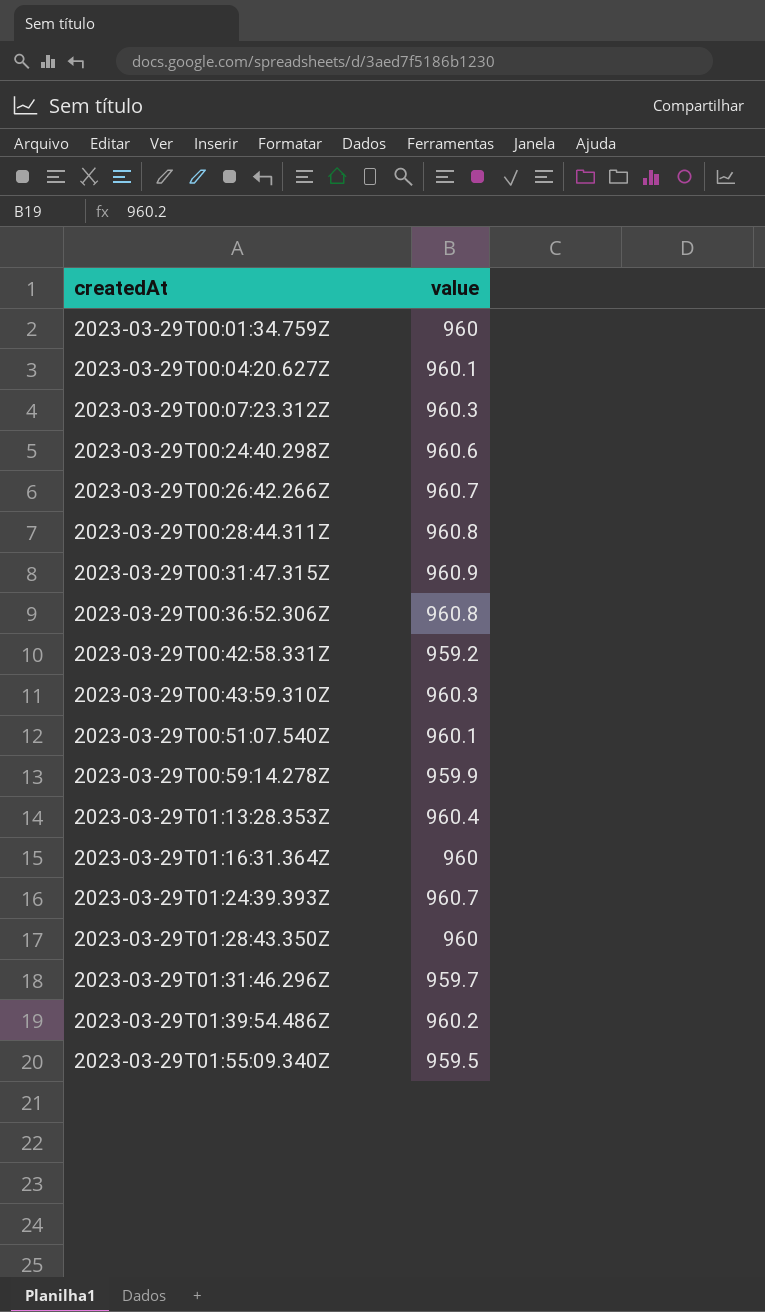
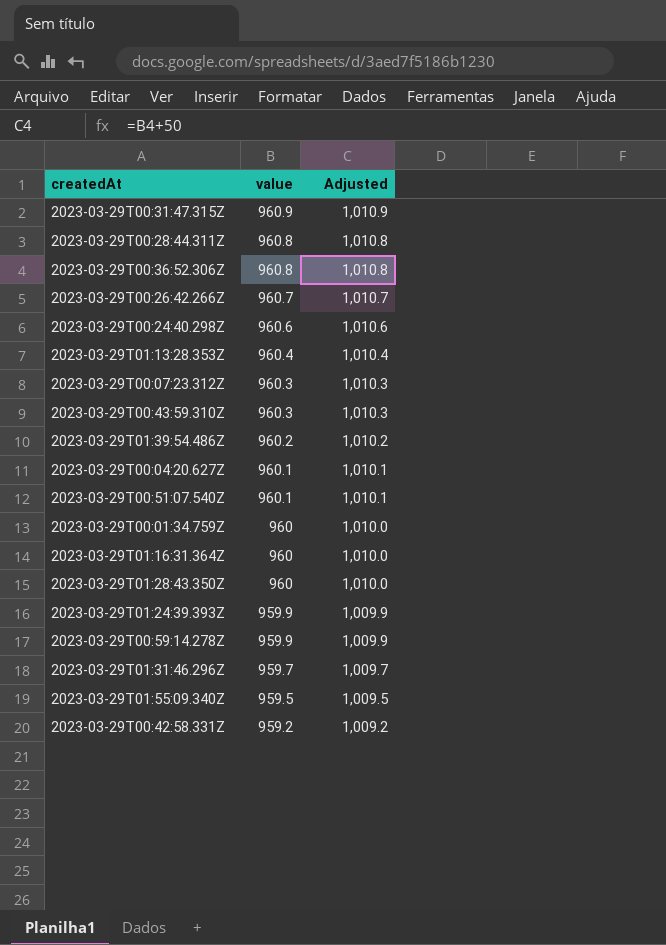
row order: createdAt ascending -> value descending
column Adjusted | formula: none -> [value] + 50
2023-03-29T01:24:39.393Z | value: 960.7 -> 959.9

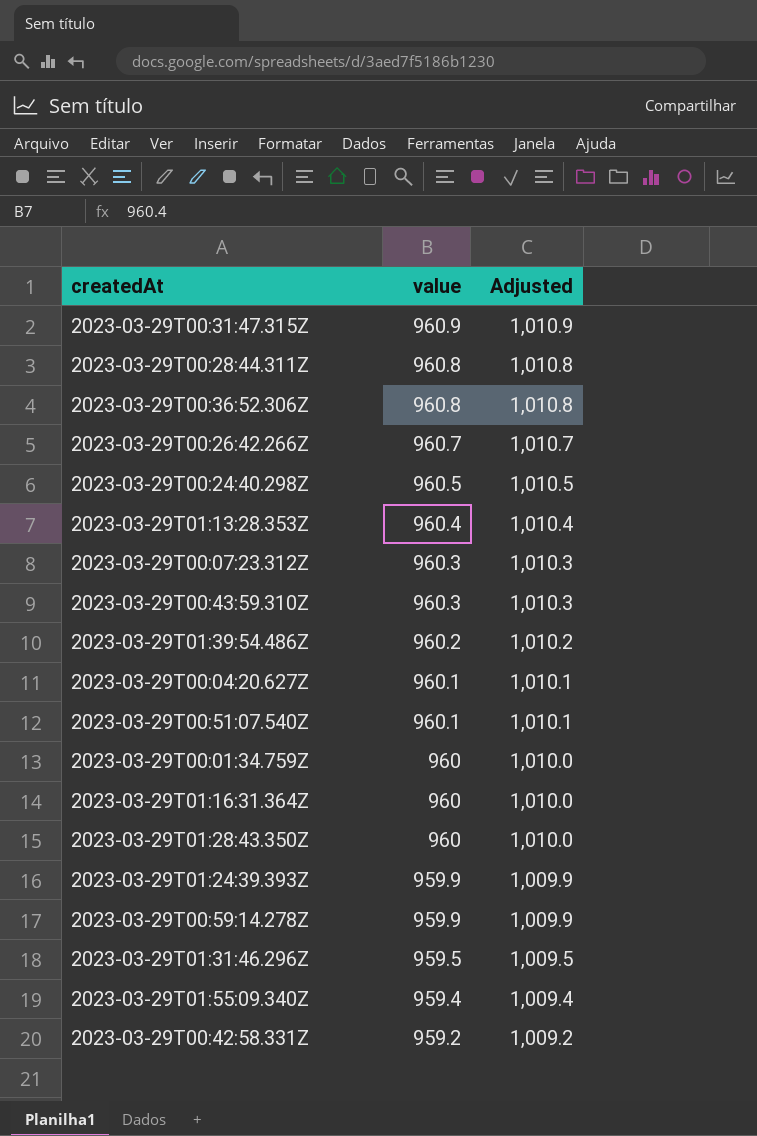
2023-03-29T00:24:40.298Z | value: 960.6 -> 960.5
2023-03-29T00:24:40.298Z | Adjusted: 1,010.6 -> 1,010.5
2023-03-29T01:31:46.296Z | value: 959.7 -> 959.5
2023-03-29T01:31:46.296Z | Adjusted: 1,009.7 -> 1,009.5
2023-03-29T01:55:09.340Z | value: 959.5 -> 959.4
2023-03-29T01:55:09.340Z | Adjusted: 1,009.5 -> 1,009.4

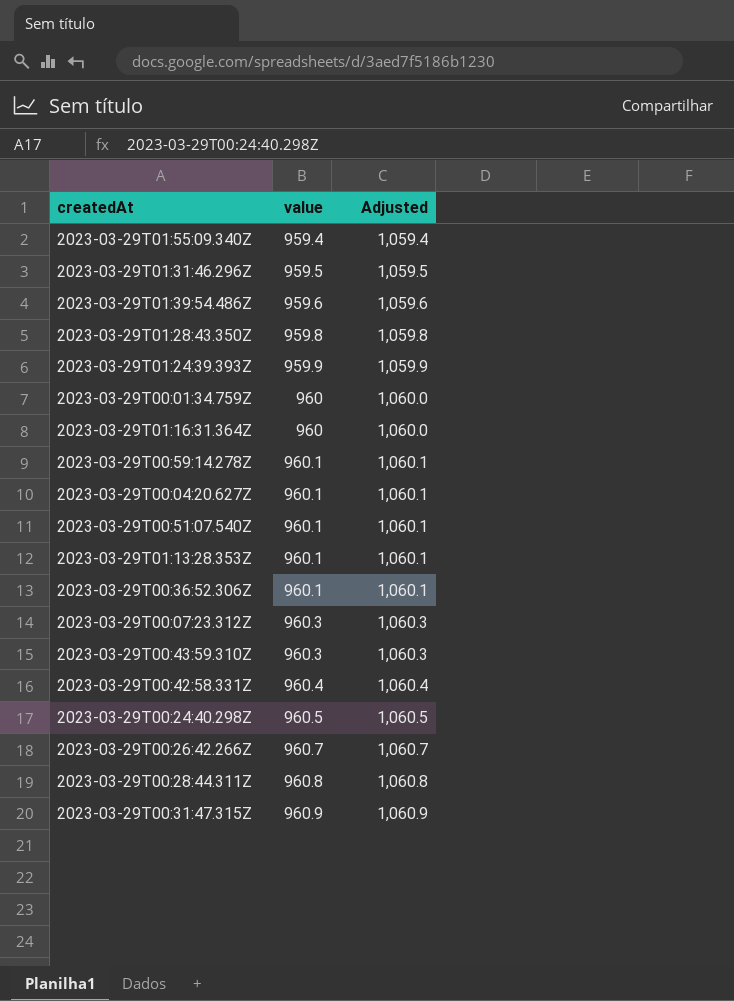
row order: value descending -> value ascending
column Adjusted | formula: [value] + 50 -> [value] + 100
2023-03-29T01:39:54.486Z | value: 960.2 -> 959.6
2023-03-29T01:28:43.350Z | value: 960 -> 959.8
2023-03-29T00:59:14.278Z | value: 959.9 -> 960.1
2023-03-29T01:13:28.353Z | value: 960.4 -> 960.1
2023-03-29T00:36:52.306Z | value: 960.8 -> 960.1
2023-03-29T00:42:58.331Z | value: 959.2 -> 960.4

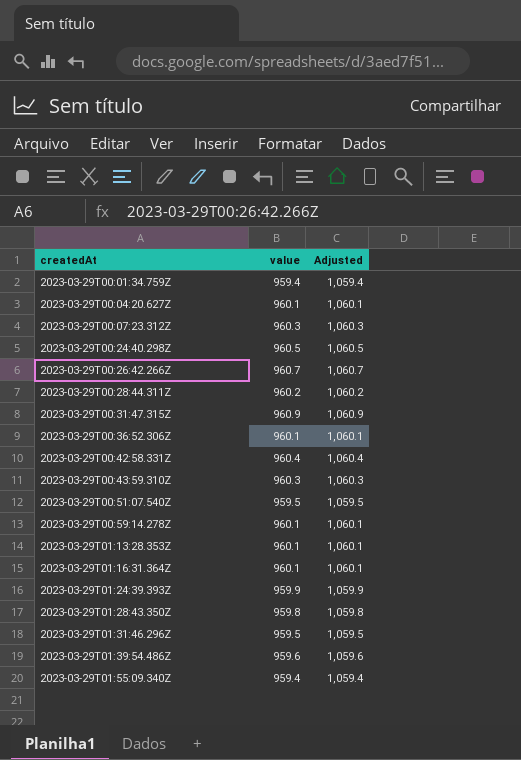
row order: value ascending -> createdAt ascending
2023-03-29T00:01:34.759Z | value: 960 -> 959.4
2023-03-29T00:01:34.759Z | Adjusted: 1,060.0 -> 1,059.4
2023-03-29T00:28:44.311Z | value: 960.8 -> 960.2
2023-03-29T00:28:44.311Z | Adjusted: 1,060.8 -> 1,060.2
2023-03-29T00:51:07.540Z | value: 960.1 -> 959.5
2023-03-29T00:51:07.540Z | Adjusted: 1,060.1 -> 1,059.5
2023-03-29T01:16:31.364Z | value: 960 -> 960.1
2023-03-29T01:16:31.364Z | Adjusted: 1,060.0 -> 1,060.1

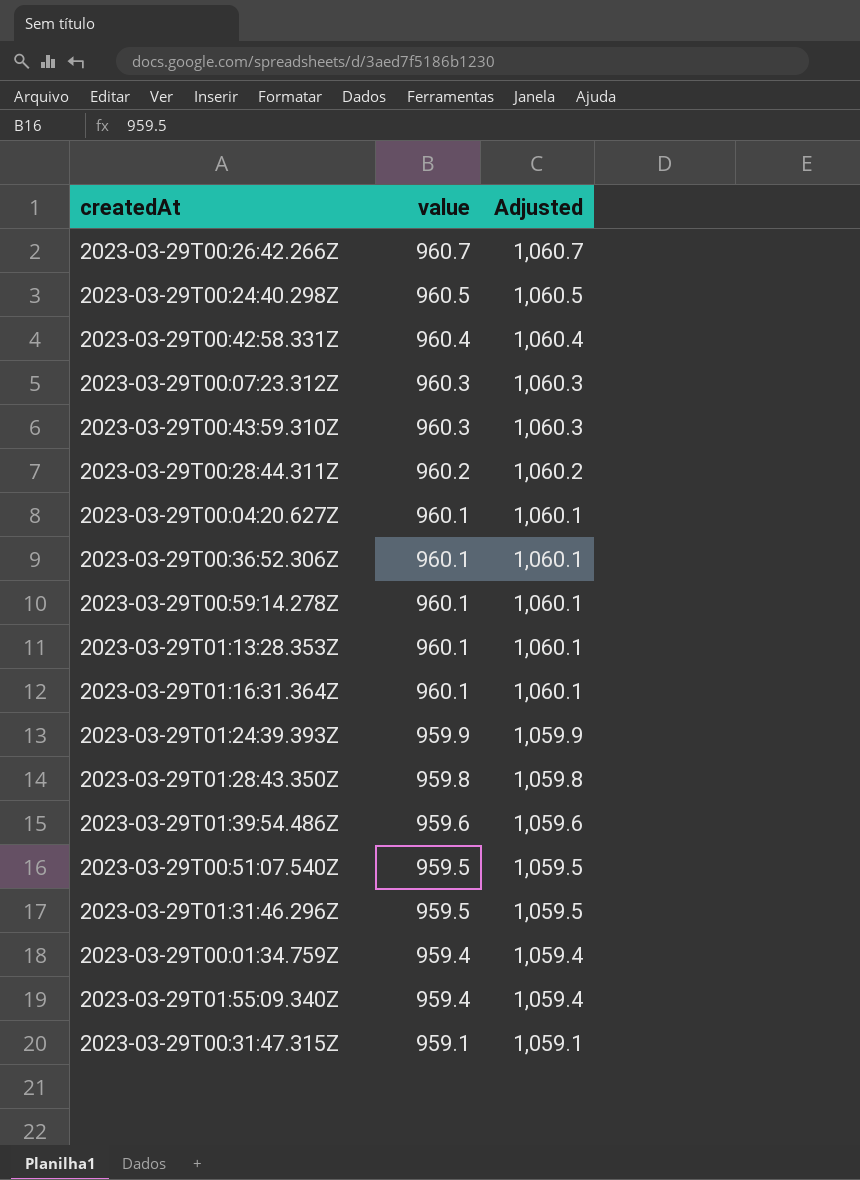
row order: createdAt ascending -> value descending
2023-03-29T00:31:47.315Z | value: 960.9 -> 959.1
2023-03-29T00:31:47.315Z | Adjusted: 1,060.9 -> 1,059.1

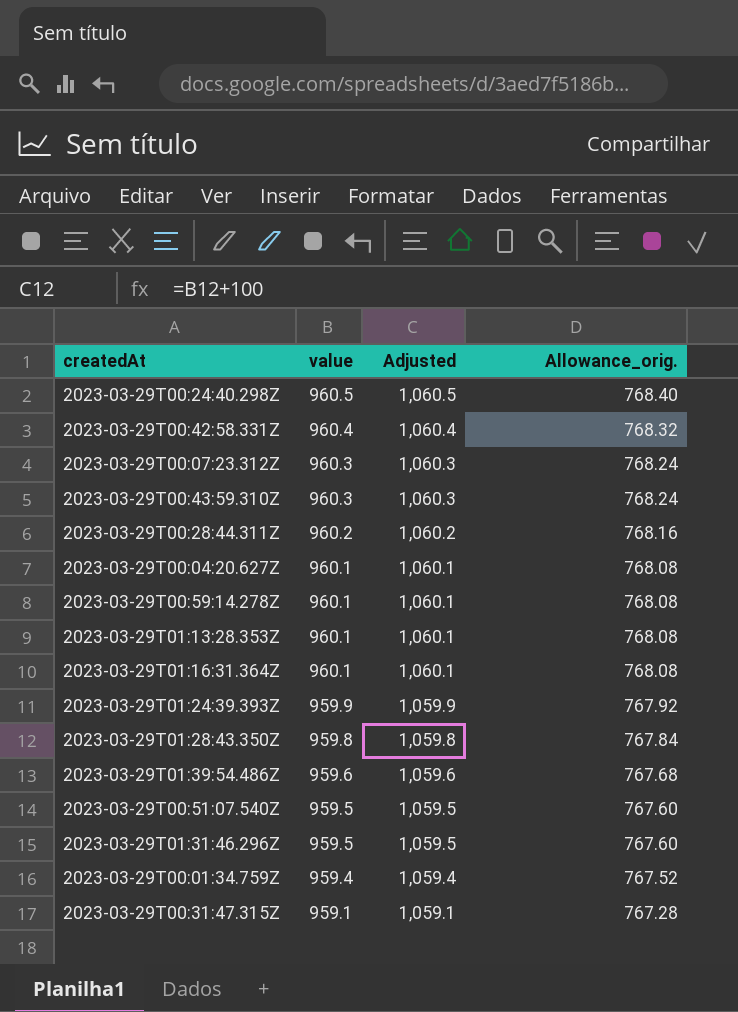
column Allowance_orig. | formula: none -> [value] * 0.8
row 2023-03-29T00:26:42.266Z: 960.7 | 1,060.7 -> none
row 2023-03-29T00:36:52.306Z: 960.1 | 1,060.1 -> none
row 2023-03-29T01:55:09.340Z: 959.4 | 1,059.4 -> none

